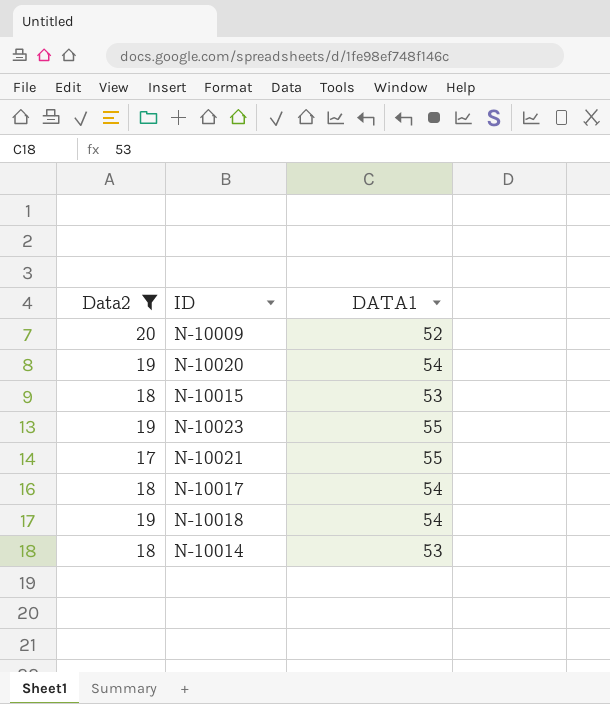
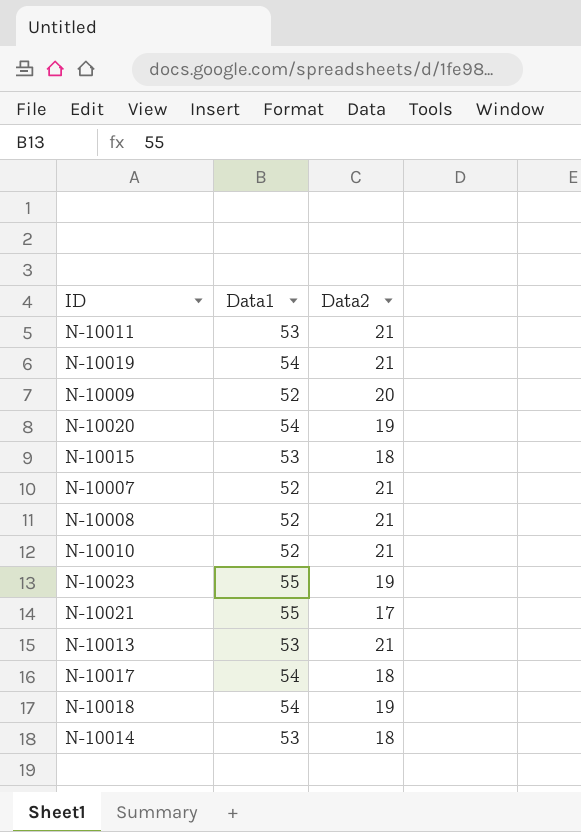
filter: Data2 != 21 -> none
column name: DATA1 -> Data1
column Data2 | position: 1 -> 3

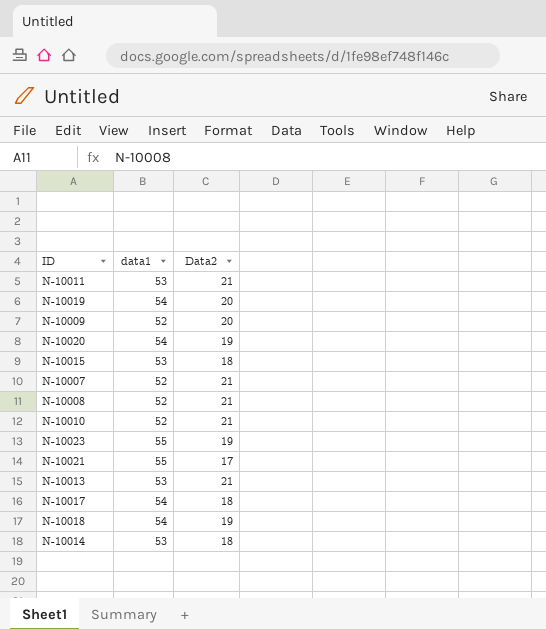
column name: Data1 -> data1
N-10019 | Data2: 21 -> 20

